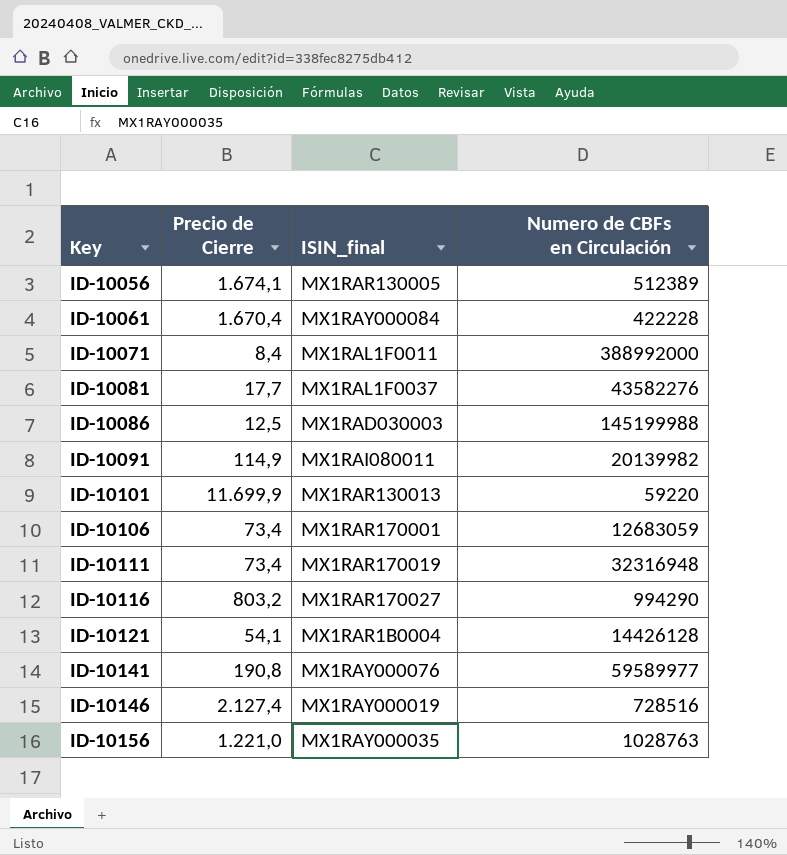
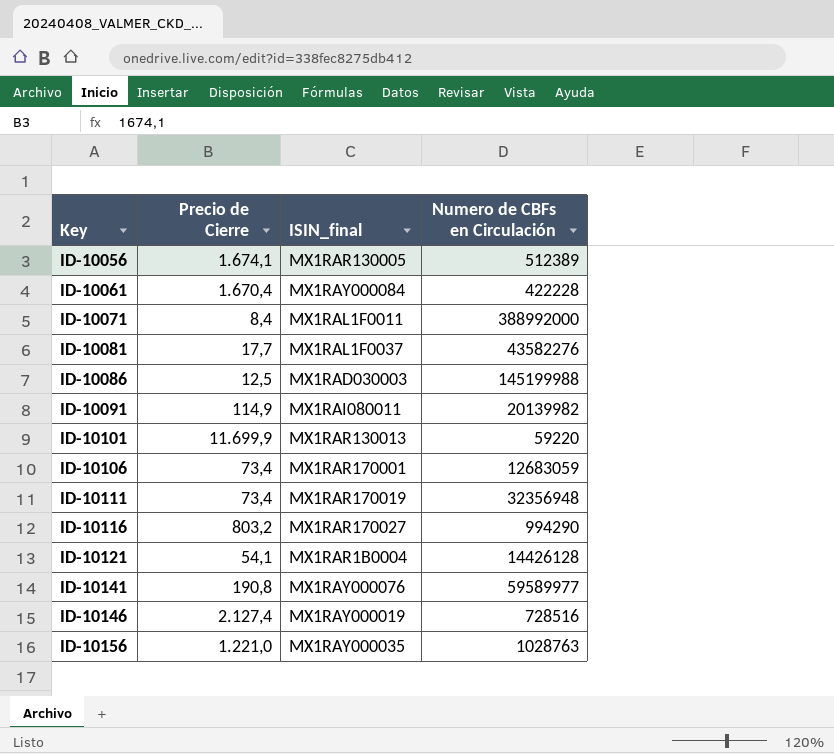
ID-10111 | Numero de CBFs en Circulación: 32316948 -> 32356948

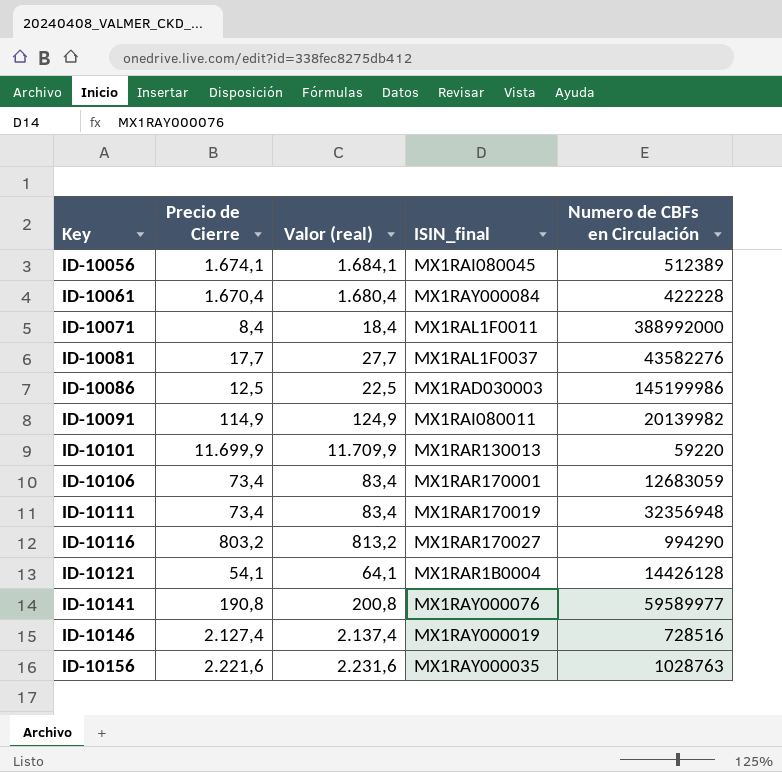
column Valor (real) | formula: none -> [Precio de Cierre] + 10
ID-10056 | ISIN_final: MX1RAR130005 -> MX1RAI080045
ID-10086 | Numero de CBFs en Circulación: 145199988 -> 145199986
ID-10156 | Precio de Cierre: 1.221,0 -> 2.221,6

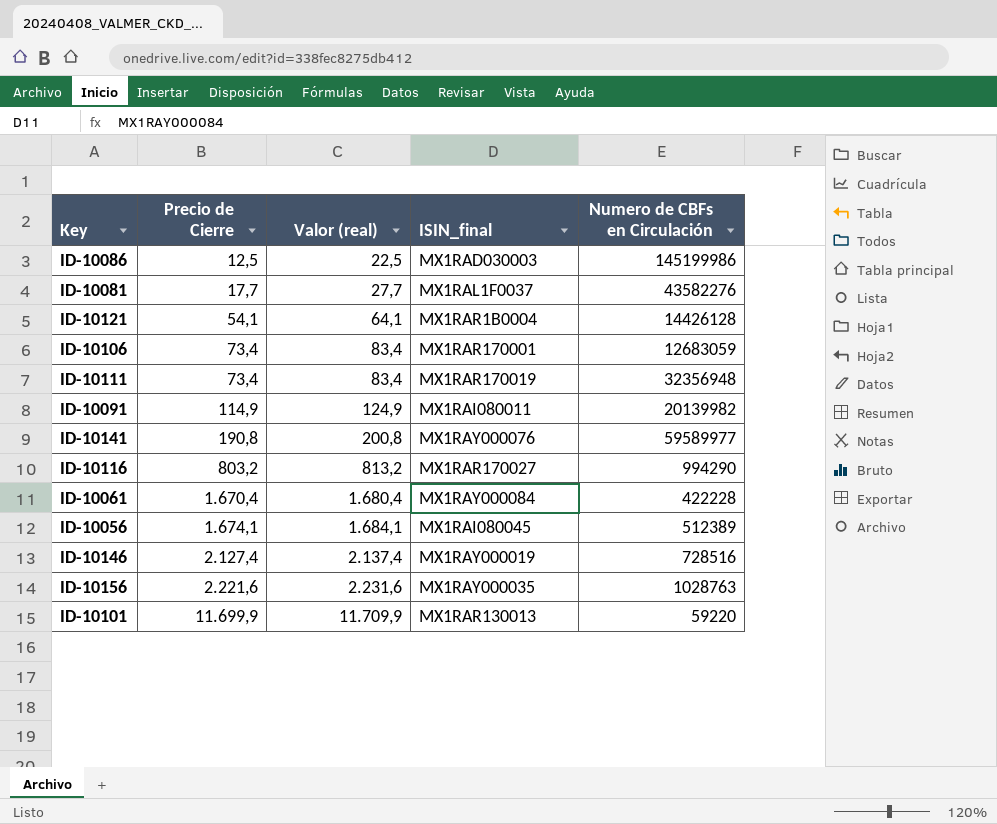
row order: Key ascending -> Precio de Cierre ascending
row ID-10071: 8,4 | 18,4 | MX1RAL1F0011 | 388992000 -> none

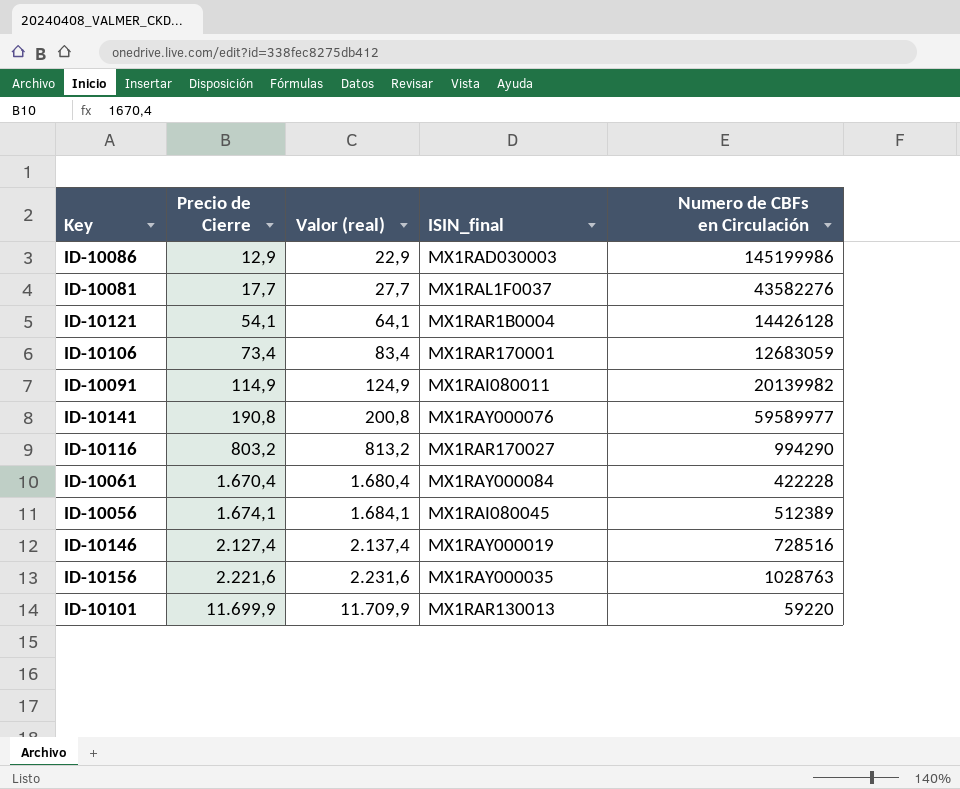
row ID-10111: 73,4 | 83,4 | MX1RAR170019 | 32356948 -> none
ID-10086 | Precio de Cierre: 12,5 -> 12,9
ID-10086 | Valor (real): 22,5 -> 22,9

